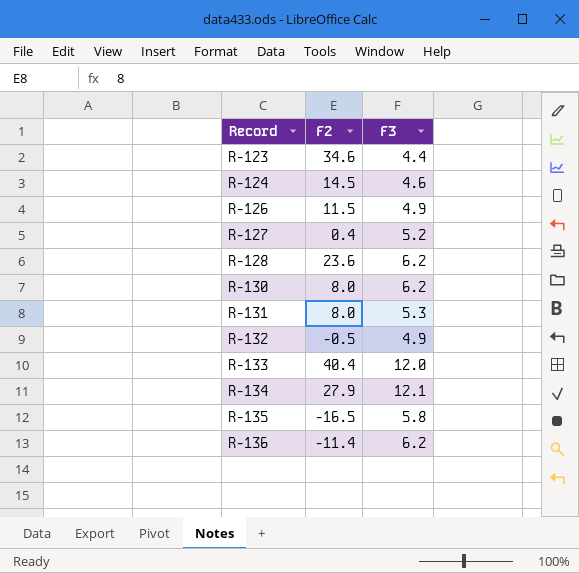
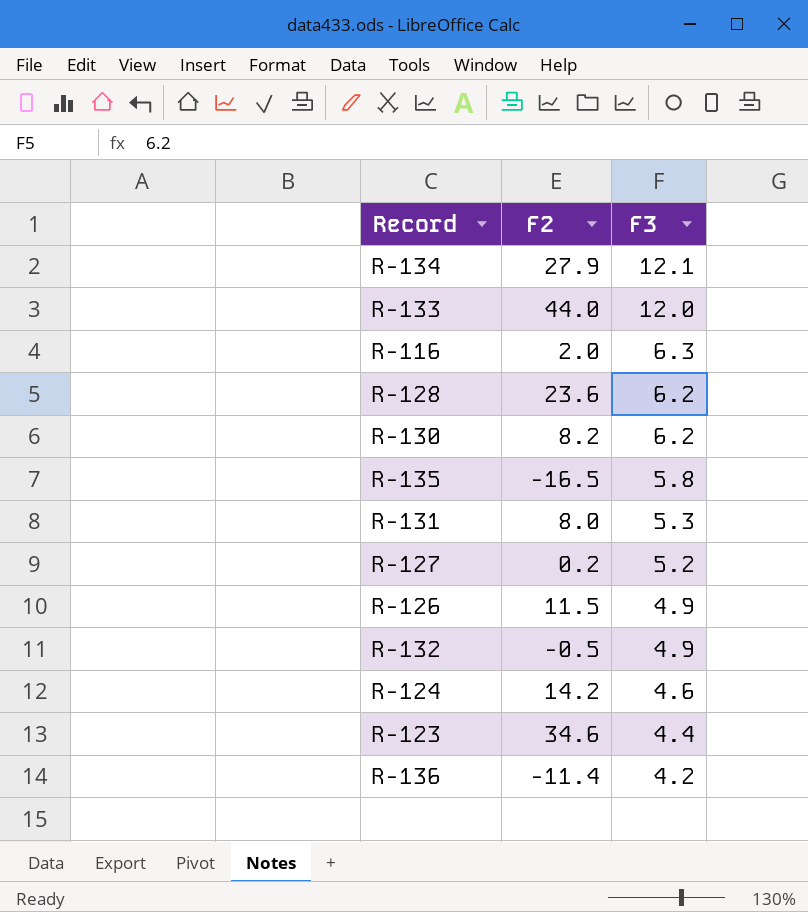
row order: Record ascending -> F3 descending
R-133 | F2: 40.4 -> 44.0
row R-116: none -> 2.0 | 6.3
R-130 | F2: 8.0 -> 8.2
R-127 | F2: 0.4 -> 0.2
R-124 | F2: 14.5 -> 14.2
R-136 | F3: 6.2 -> 4.2

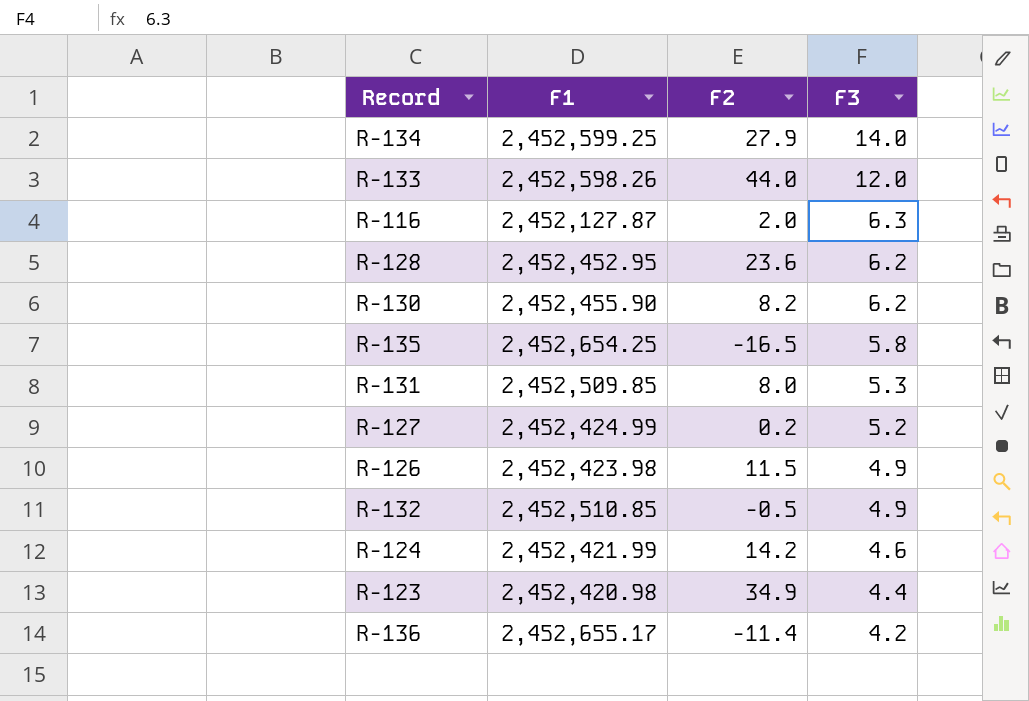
column F1 | position: none -> 2
R-134 | F3: 12.1 -> 14.0
R-123 | F2: 34.6 -> 34.9

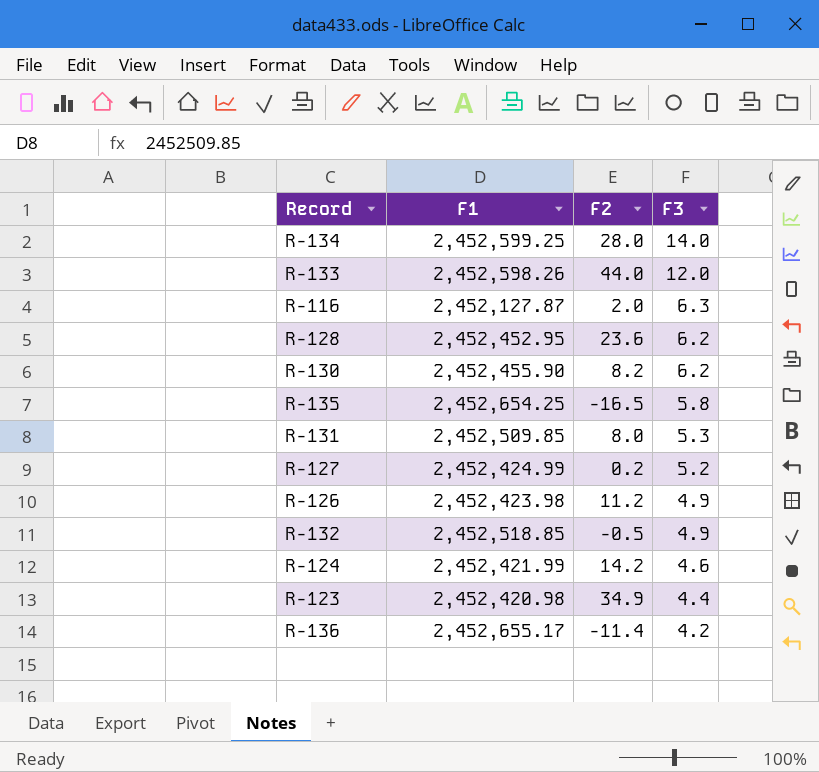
R-134 | F2: 27.9 -> 28.0
R-126 | F2: 11.5 -> 11.2
R-132 | F1: 2,452,510.85 -> 2,452,518.85

